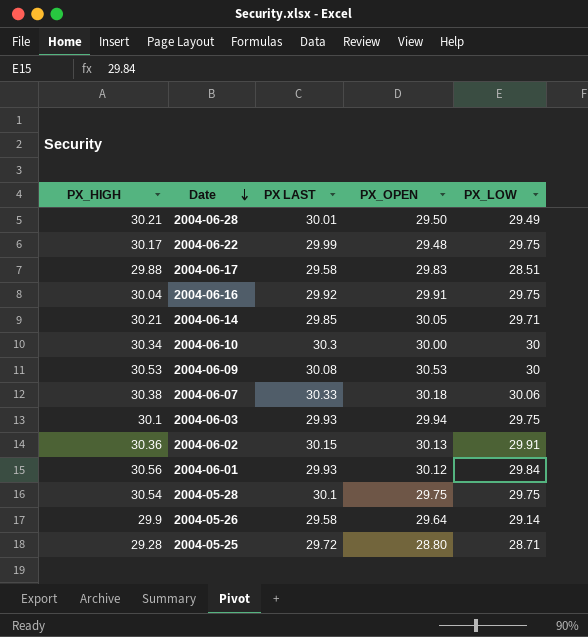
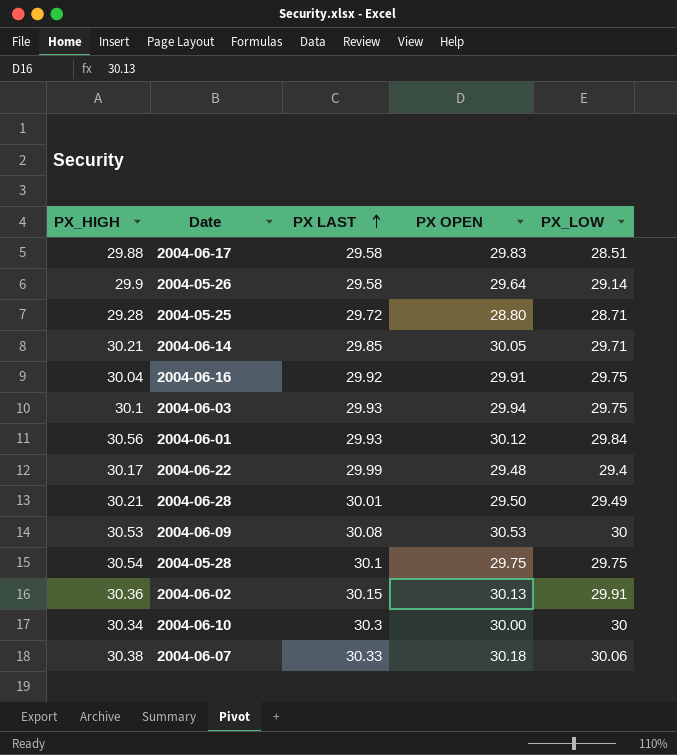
row order: Date descending -> PX LAST ascending
column name: PX_OPEN -> PX OPEN
2004-06-22 | PX_LOW: 29.75 -> 29.4

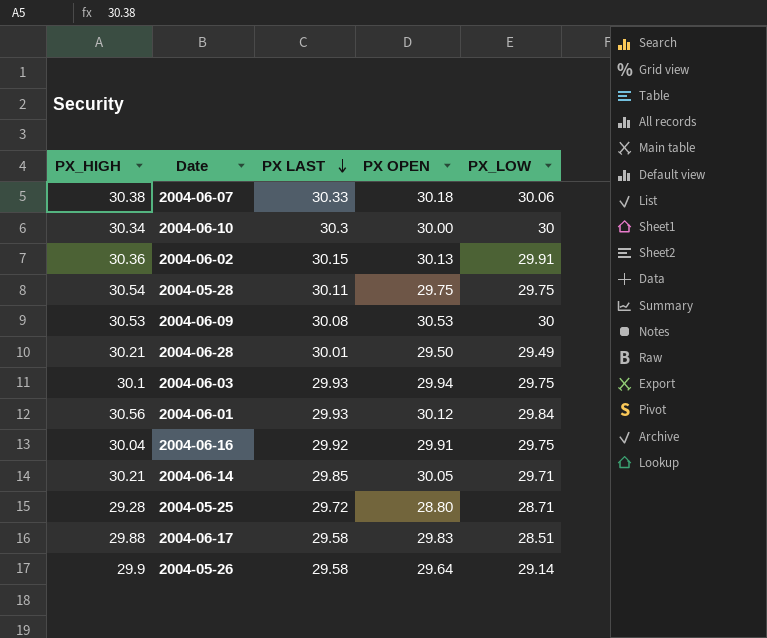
row order: PX LAST ascending -> PX LAST descending
row 2004-06-22: 30.17 | 29.99 | 29.48 | 29.4 -> none
2004-05-28 | PX LAST: 30.1 -> 30.11

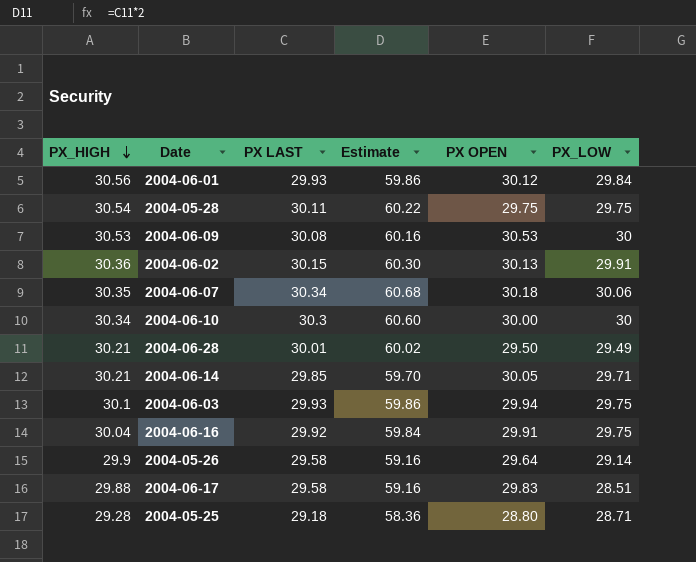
row order: PX LAST descending -> PX_HIGH descending
column Estimate | formula: none -> [PX LAST] * 2
2004-06-07 | PX_HIGH: 30.38 -> 30.35
2004-06-07 | PX LAST: 30.33 -> 30.34
2004-05-25 | PX LAST: 29.72 -> 29.18

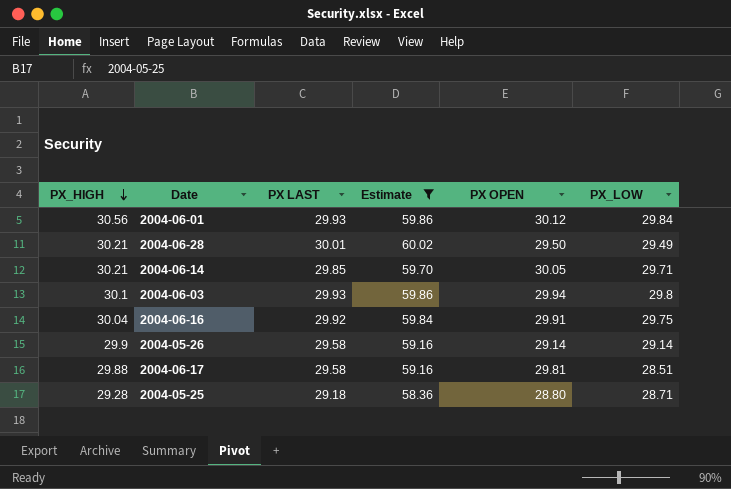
filter: none -> Estimate <= 60.02
2004-06-03 | PX_LOW: 29.75 -> 29.8
2004-05-26 | PX OPEN: 29.64 -> 29.14
2004-06-17 | PX OPEN: 29.83 -> 29.81

